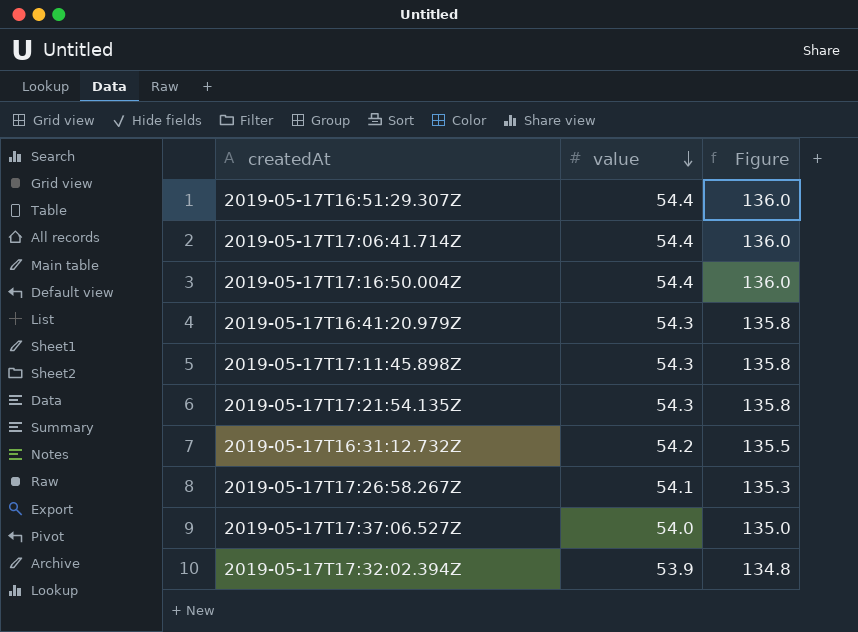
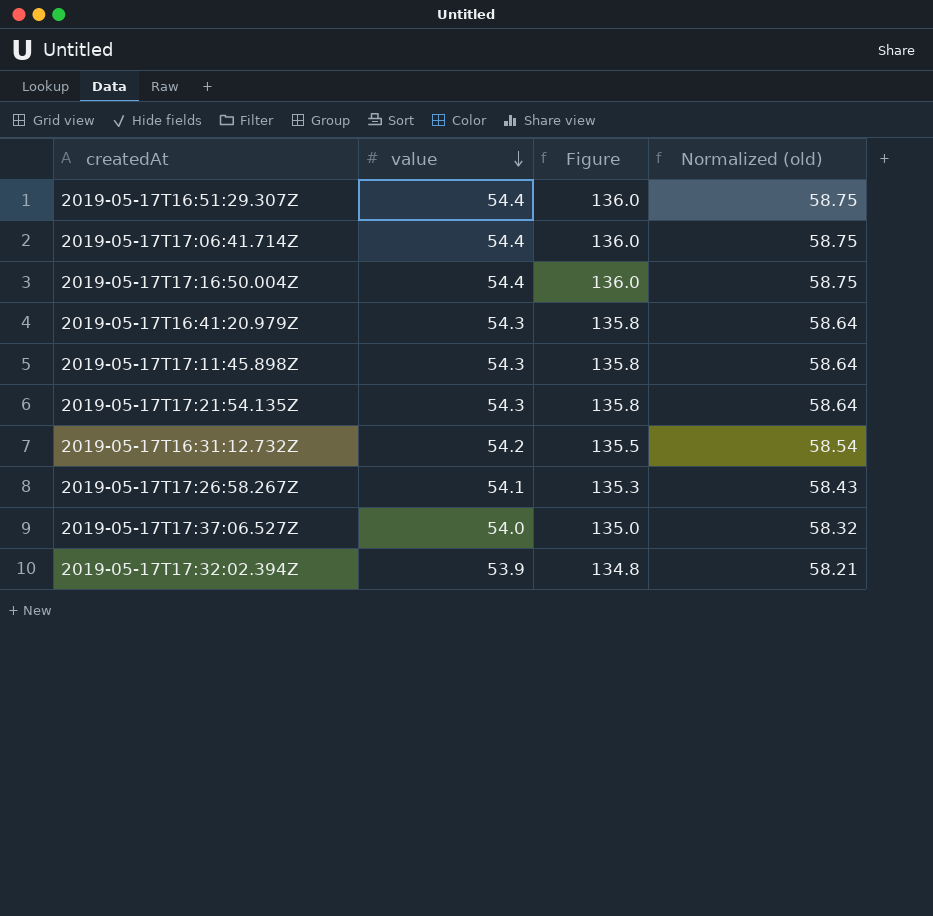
column Normalized (old) | formula: none -> [value] * 1.08

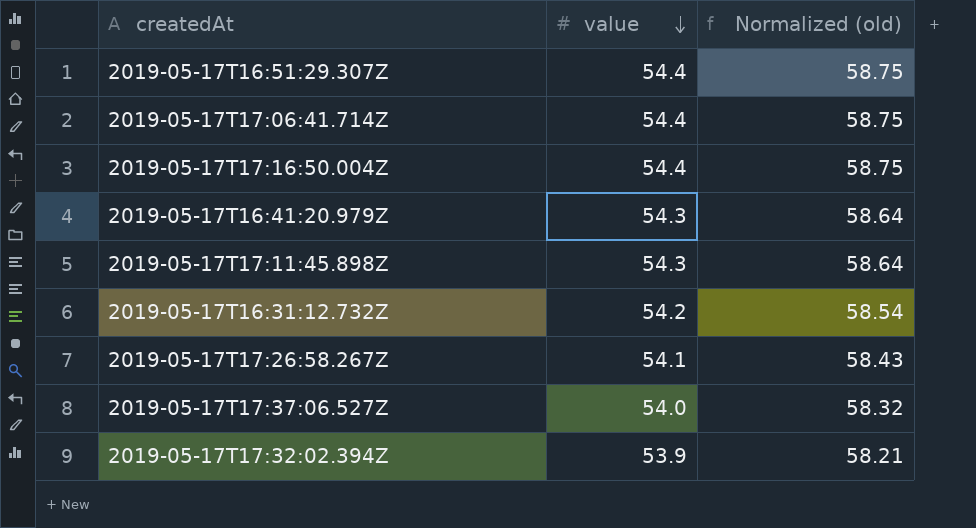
column Figure | formula: [value] * 2.5 -> none
row 2019-05-17T17:21:54.135Z: 54.3 | 135.8 | 58.64 -> none

